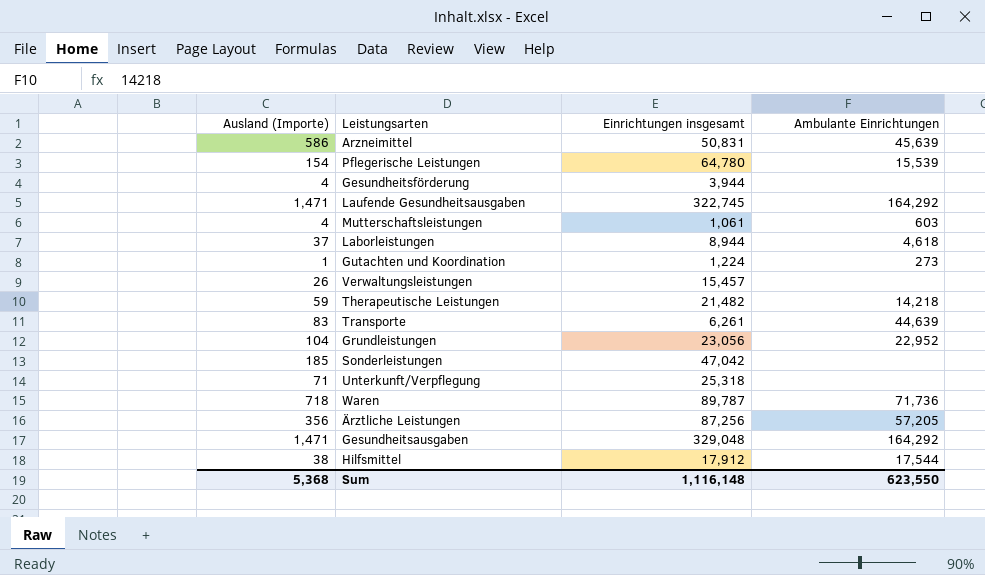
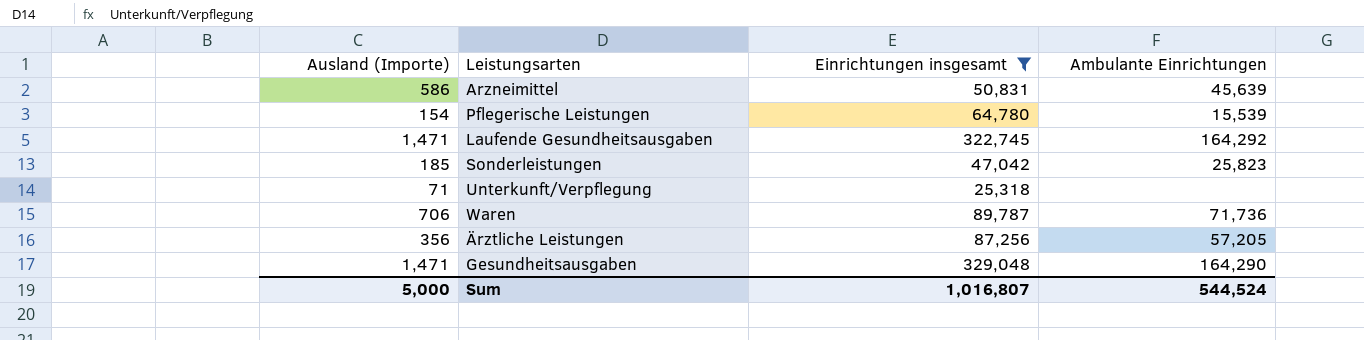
filter: none -> Einrichtungen insgesamt >= 25,318
Sonderleistungen | Ambulante Einrichtungen: none -> 25,823
Waren | Ausland (Importe): 718 -> 706
Gesundheitsausgaben | Ambulante Einrichtungen: 164,292 -> 164,290
Sum | Ausland (Importe): 5,368 -> 5,000
Sum | Einrichtungen insgesamt: 1,116,148 -> 1,016,807
Sum | Ambulante Einrichtungen: 623,550 -> 544,524

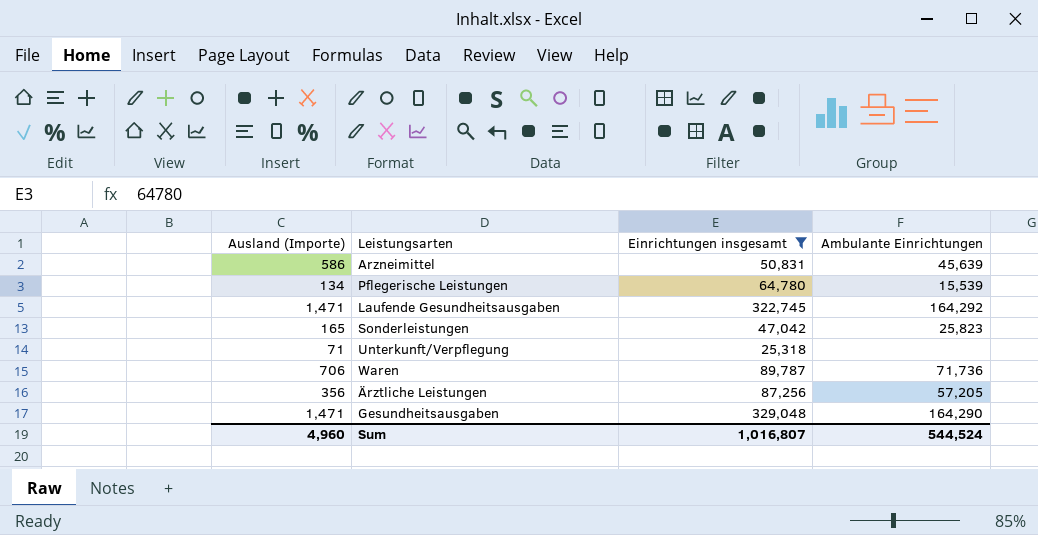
Pflegerische Leistungen | Ausland (Importe): 154 -> 134
Sonderleistungen | Ausland (Importe): 185 -> 165
Sum | Ausland (Importe): 5,000 -> 4,960

